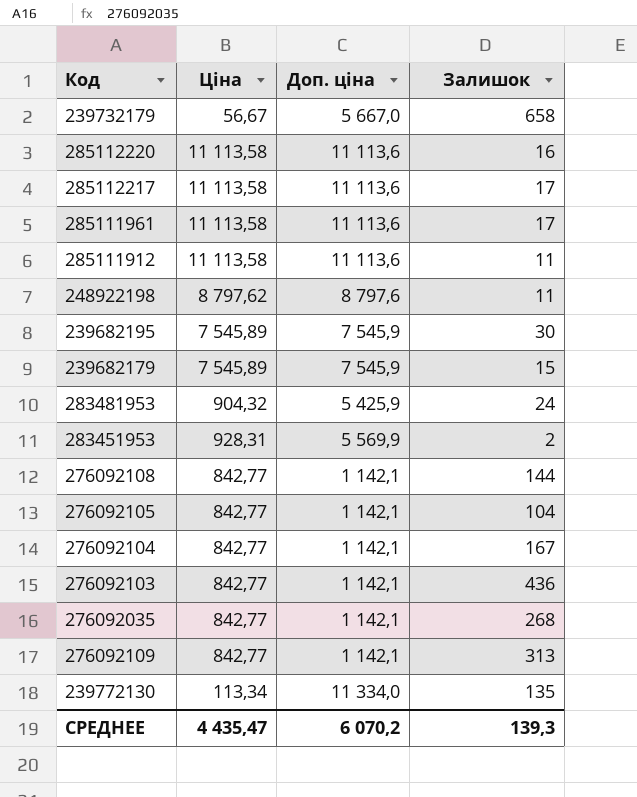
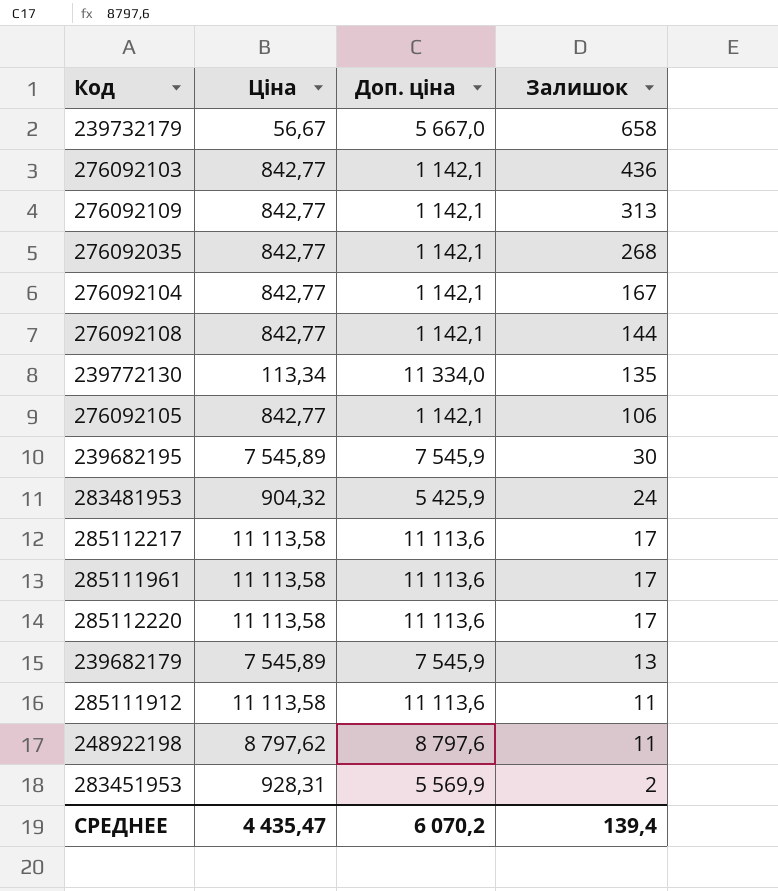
row order: none -> Залишок descending
276092105 | Залишок: 104 -> 106
285112220 | Залишок: 16 -> 17
239682179 | Залишок: 15 -> 13
СРЕДНЕЕ | Залишок: 139,3 -> 139,4

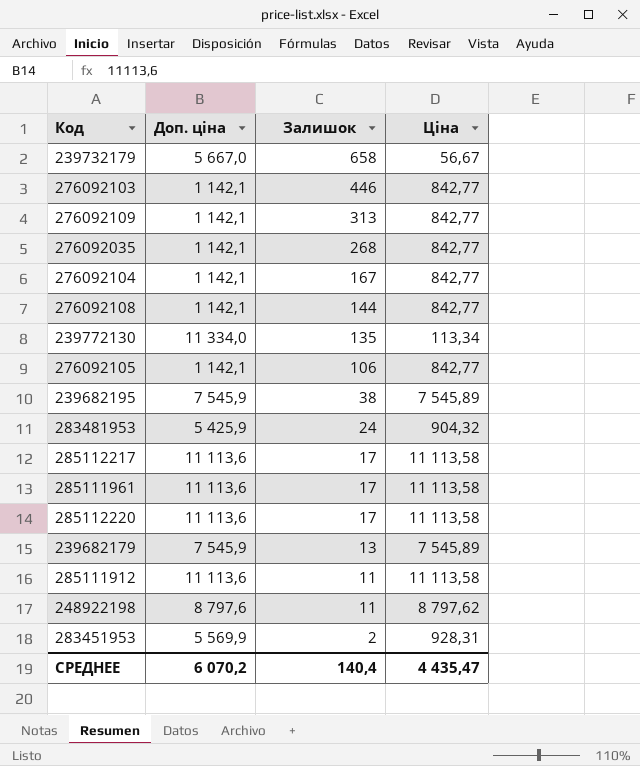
column Ціна | position: 2 -> 4
276092103 | Залишок: 436 -> 446
239682195 | Залишок: 30 -> 38
СРЕДНЕЕ | Залишок: 139,4 -> 140,4

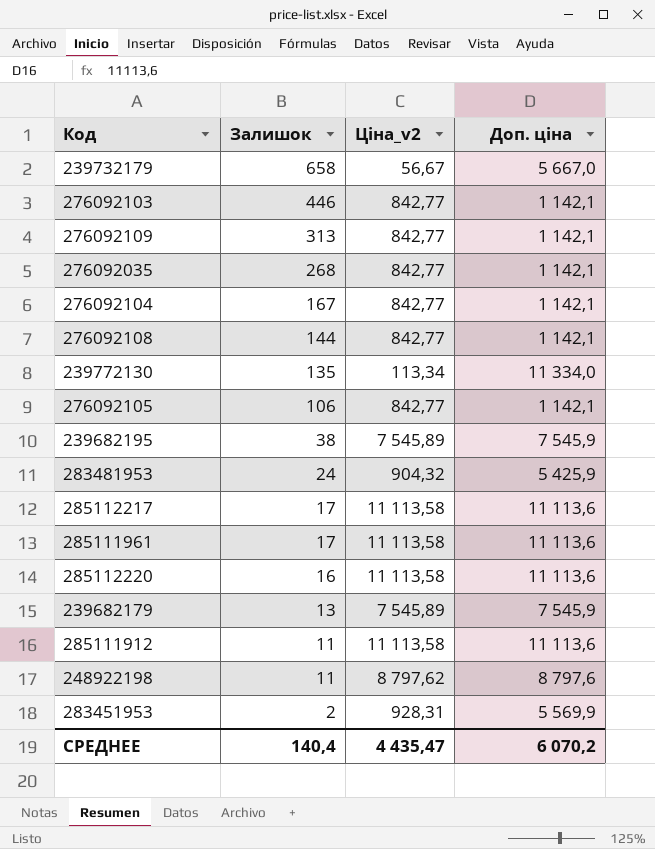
column name: Ціна -> Ціна_v2
column Доп. ціна | position: 2 -> 4
285112220 | Залишок: 17 -> 16

